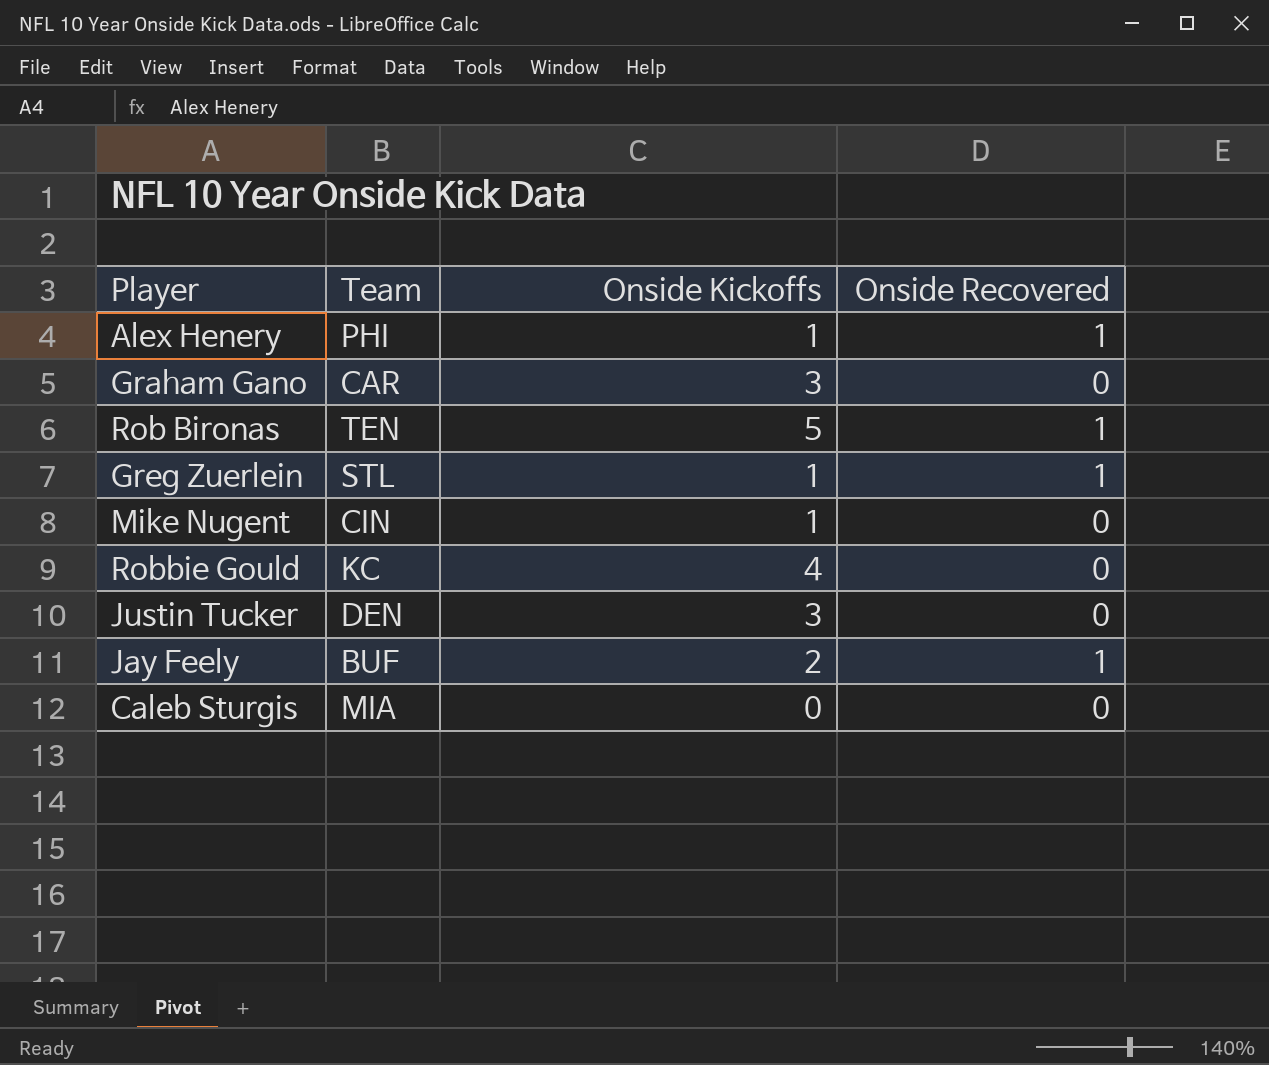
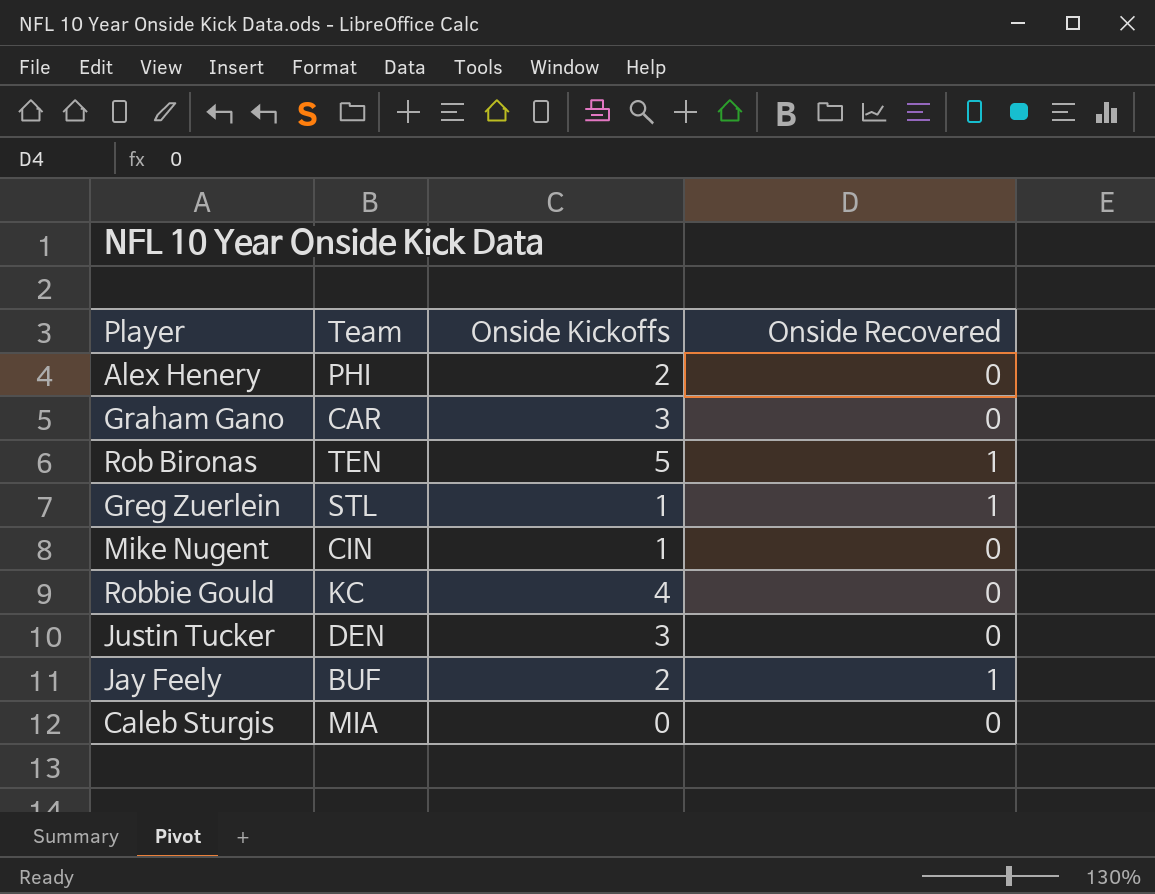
Alex Henery | Onside Kickoffs: 1 -> 2
Alex Henery | Onside Recovered: 1 -> 0

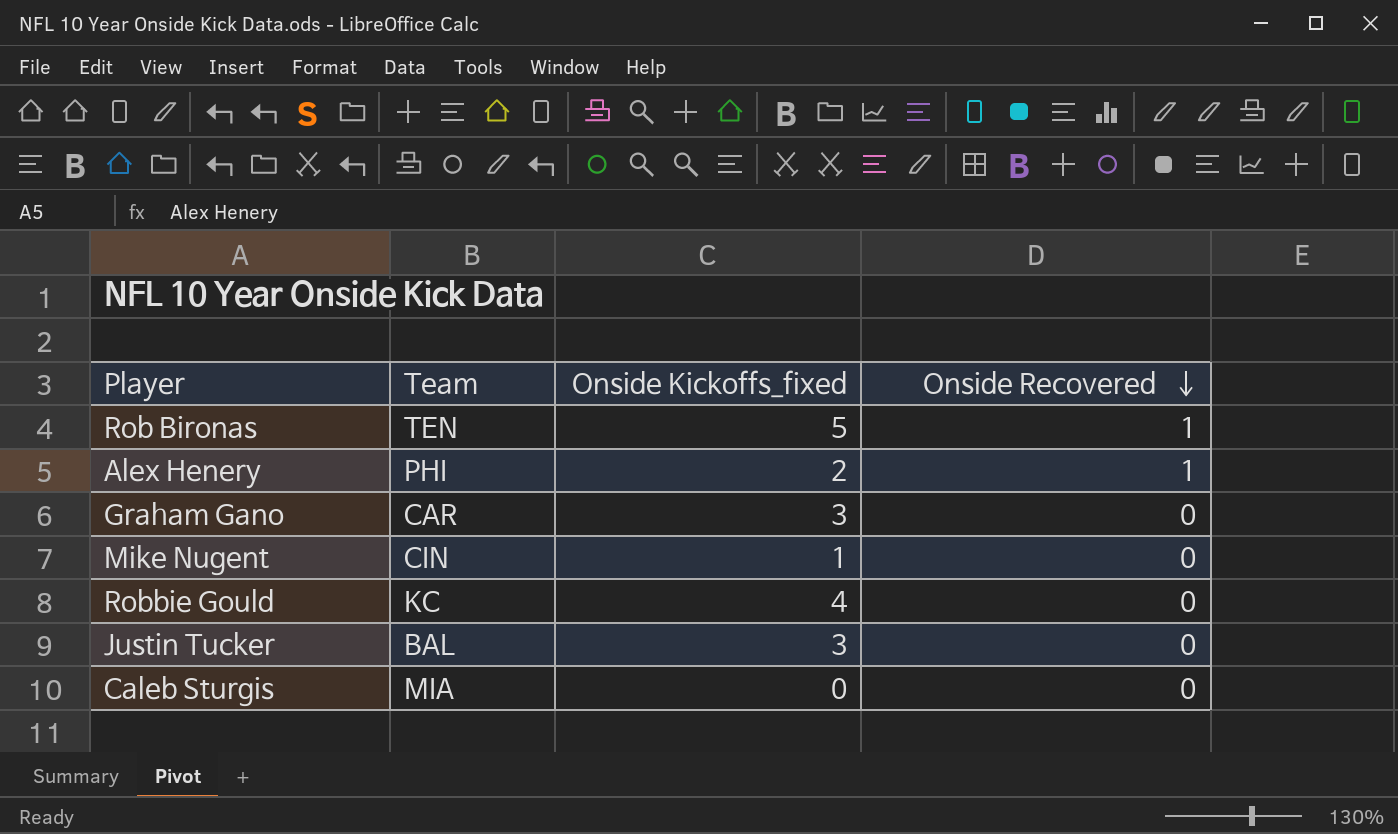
row order: none -> Onside Recovered descending
column name: Onside Kickoffs -> Onside Kickoffs_fixed
row Greg Zuerlein: STL | 1 | 1 -> none
row Jay Feely: BUF | 2 | 1 -> none
Alex Henery | Onside Recovered: 0 -> 1
Justin Tucker | Team: DEN -> BAL

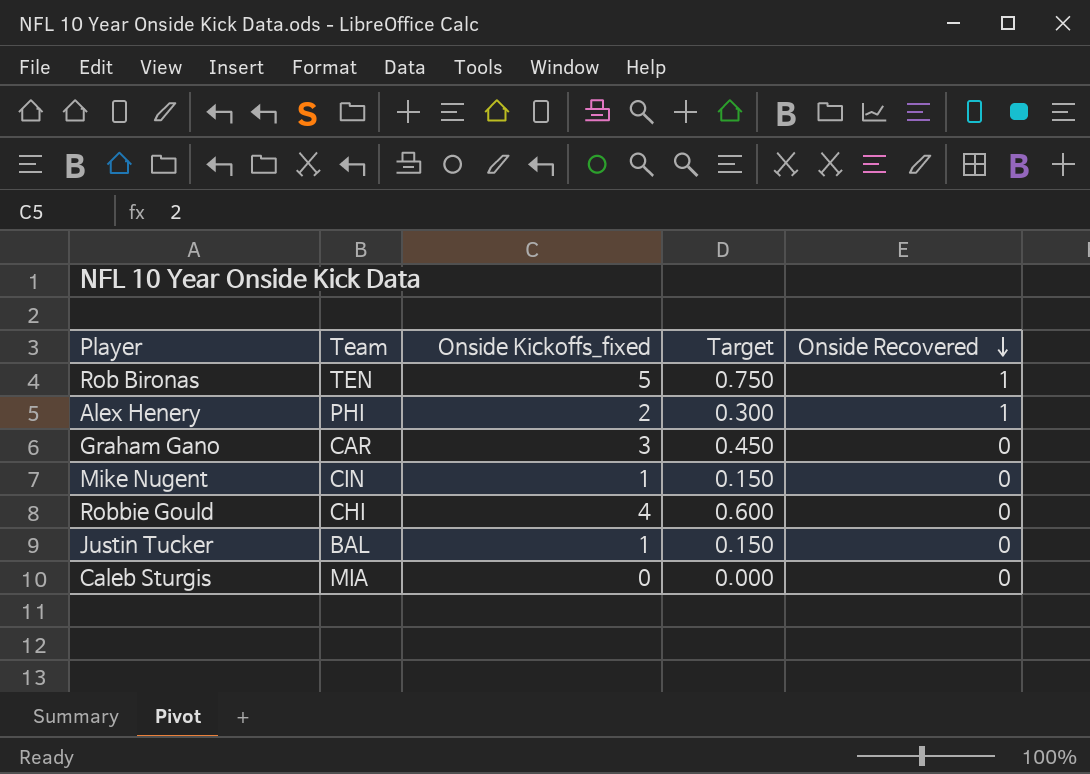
column Target | formula: none -> [Onside Kickoffs_fixed] * 0.15
Robbie Gould | Team: KC -> CHI
Justin Tucker | Onside Kickoffs_fixed: 3 -> 1

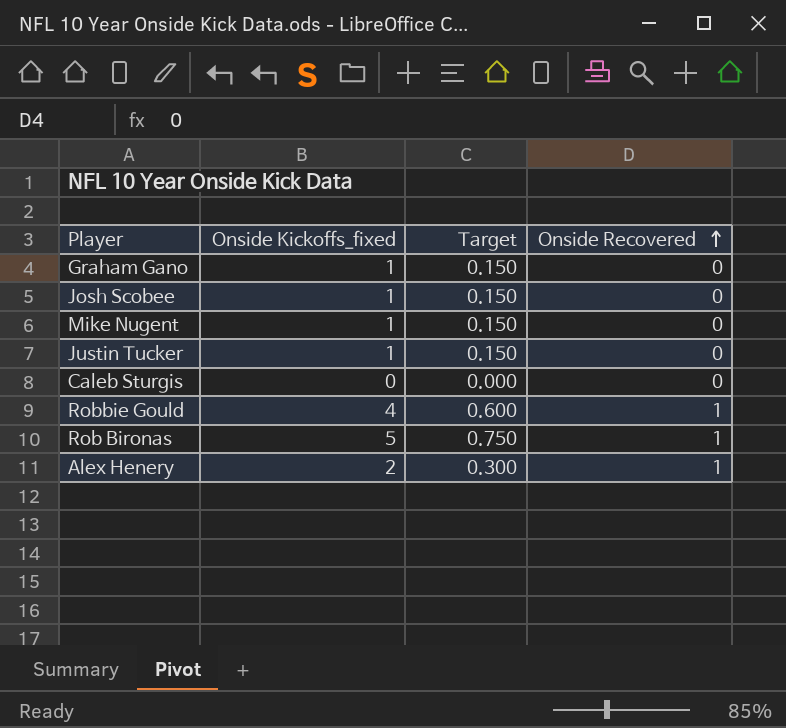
row order: Onside Recovered descending -> Onside Recovered ascending
column Team | position: 2 -> none
Graham Gano | Onside Kickoffs_fixed: 3 -> 1
Graham Gano | Target: 0.450 -> 0.150
row Josh Scobee: none -> 1 | 0.150 | 0
Robbie Gould | Onside Recovered: 0 -> 1

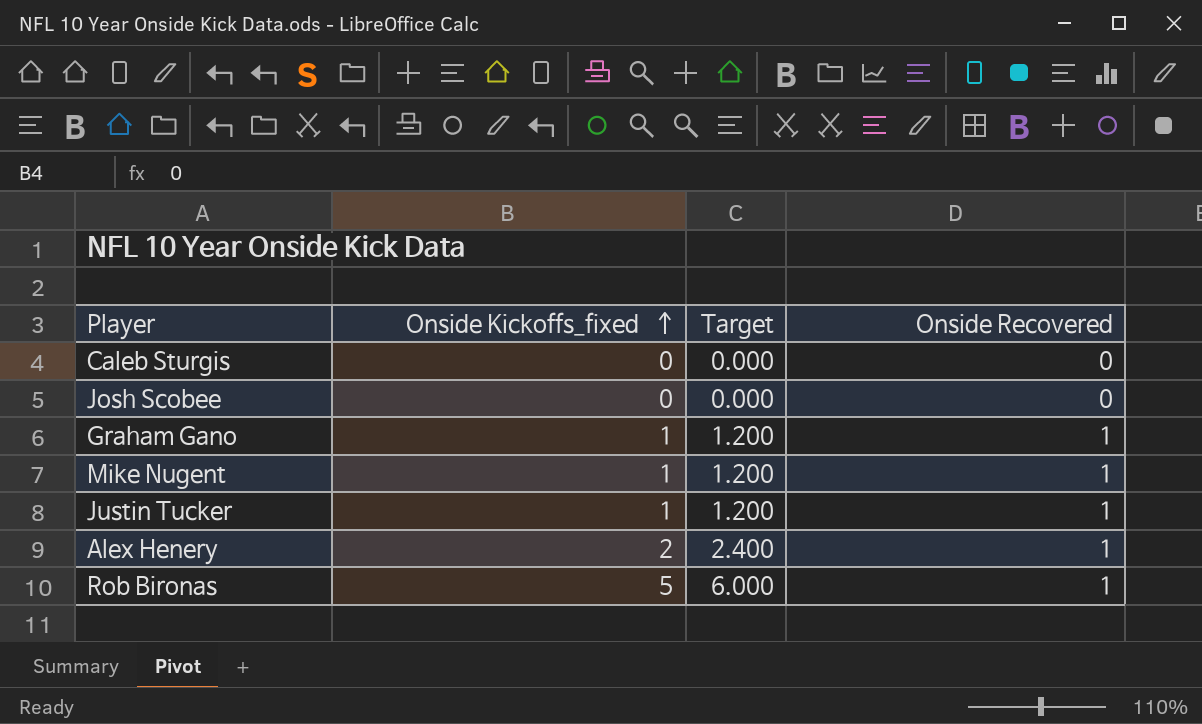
row order: Onside Recovered ascending -> Onside Kickoffs_fixed ascending
column Target | formula: [Onside Kickoffs_fixed] * 0.15 -> [Onside Kickoffs_fixed] * 1.2
row Robbie Gould: 4 | 0.600 | 1 -> none
Josh Scobee | Onside Kickoffs_fixed: 1 -> 0
Graham Gano | Onside Recovered: 0 -> 1
Mike Nugent | Onside Recovered: 0 -> 1
Justin Tucker | Onside Recovered: 0 -> 1

